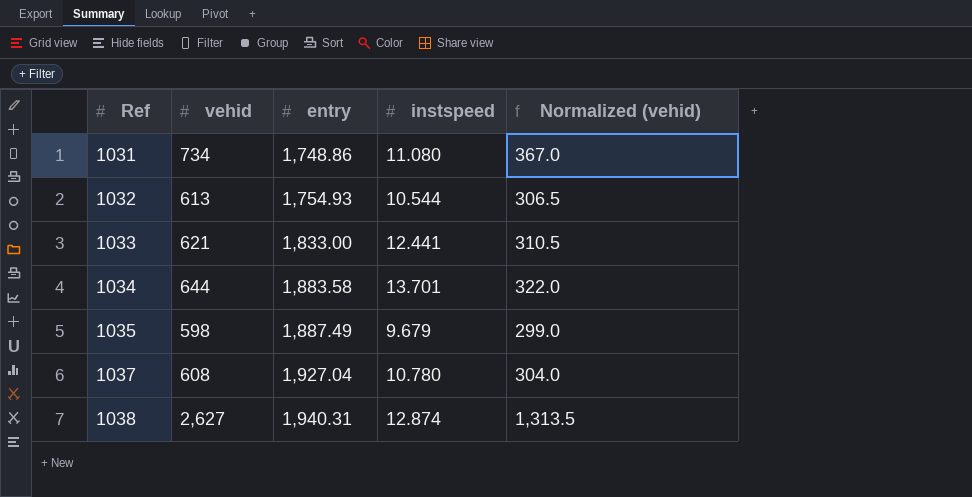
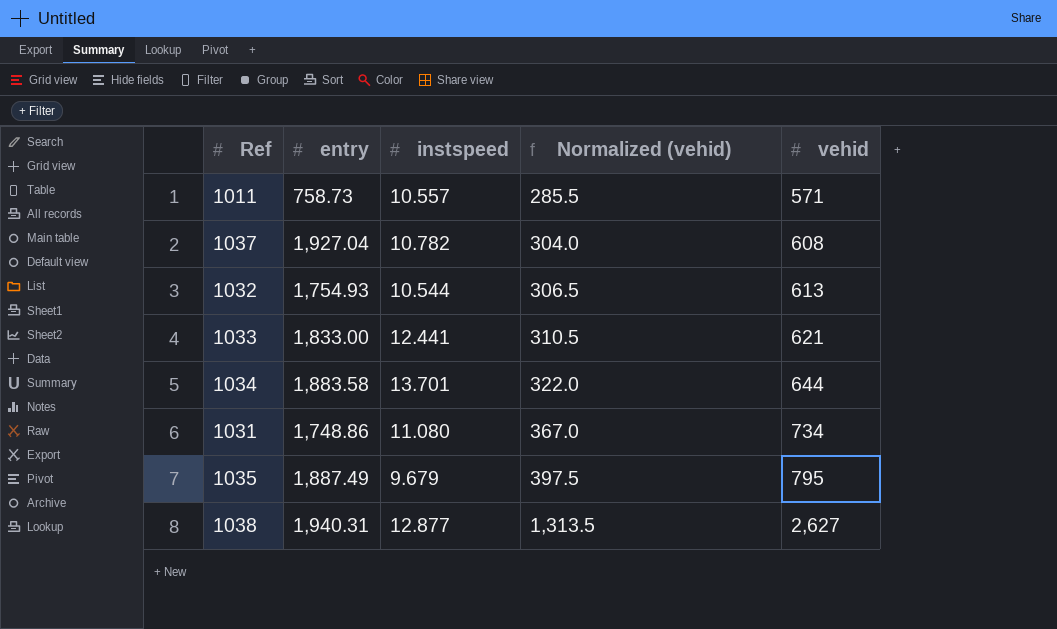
row order: Ref ascending -> Normalized (vehid) ascending
column vehid | position: 2 -> 5
row 1011: none -> 758.73 | 10.557 | 285.5 | 571
1037 | instspeed: 10.780 -> 10.782
1035 | Normalized (vehid): 299.0 -> 397.5
1035 | vehid: 598 -> 795
1038 | instspeed: 12.874 -> 12.877

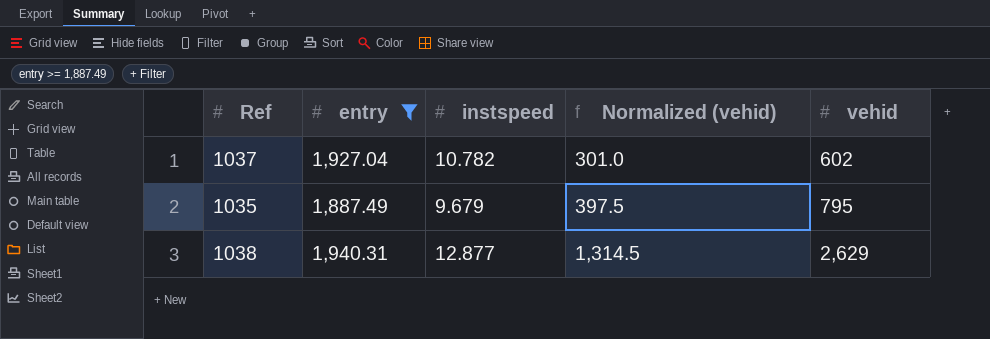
filter: none -> entry >= 1,887.49
1037 | Normalized (vehid): 304.0 -> 301.0
1037 | vehid: 608 -> 602
1038 | Normalized (vehid): 1,313.5 -> 1,314.5
1038 | vehid: 2,627 -> 2,629

